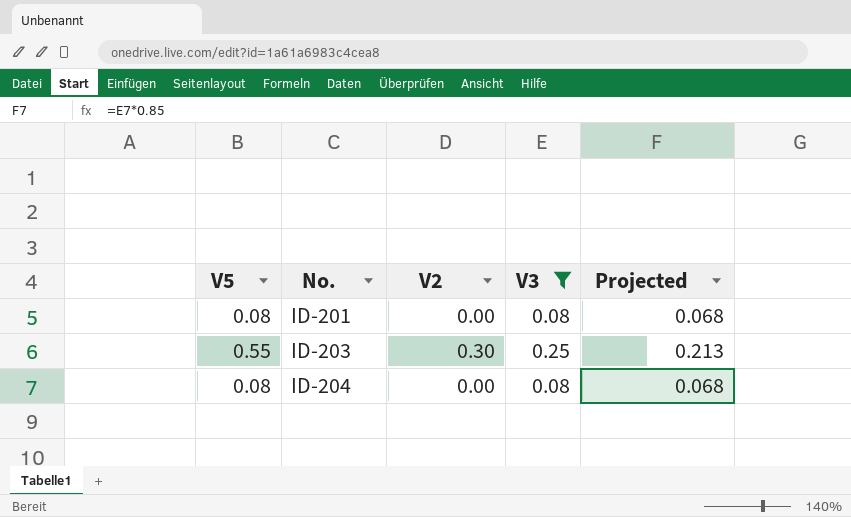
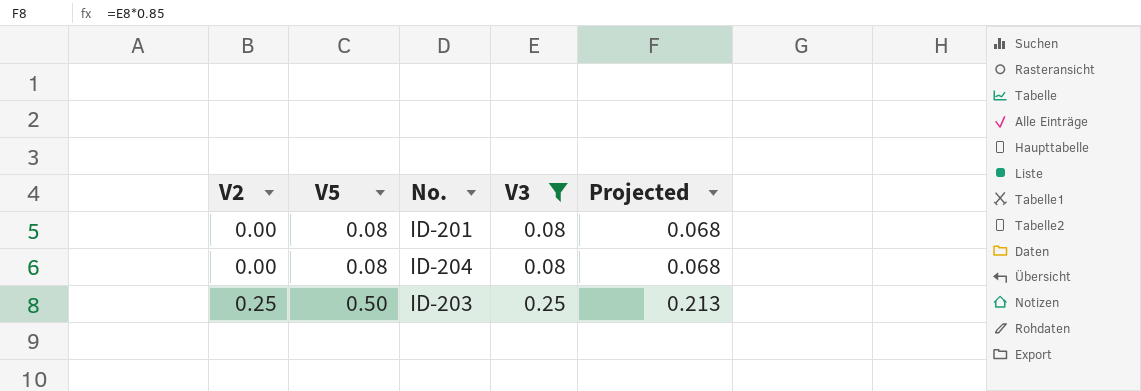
row order: No. ascending -> V2 ascending
column V2 | position: 3 -> 1
ID-203 | V2: 0.30 -> 0.25
ID-203 | V5: 0.55 -> 0.50

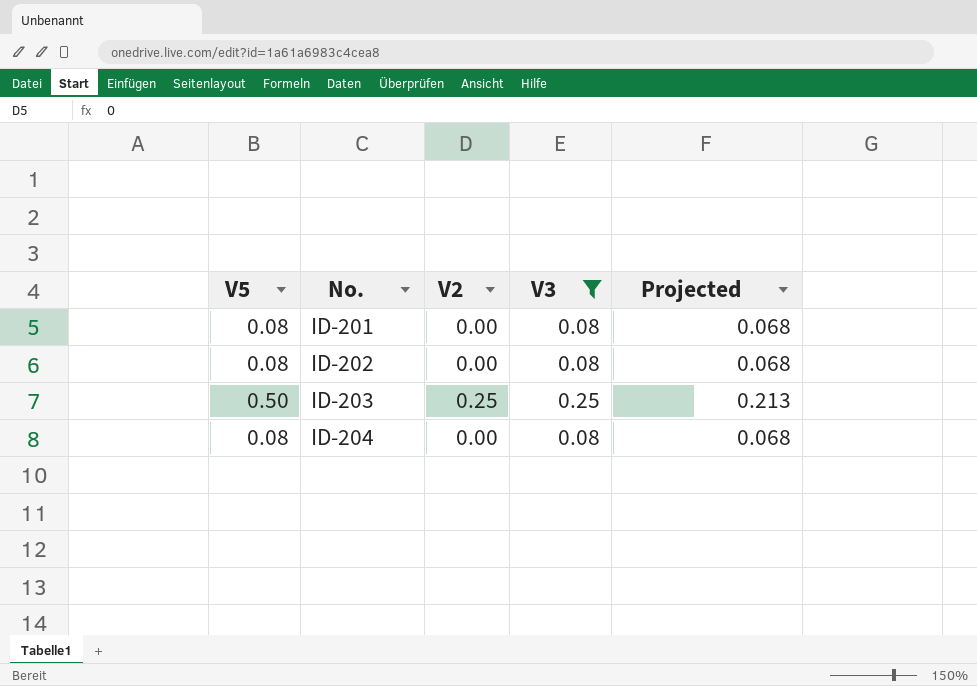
row order: V2 ascending -> No. ascending
column V2 | position: 1 -> 3
row ID-202: none -> 0.08 | 0.00 | 0.08 | 0.068

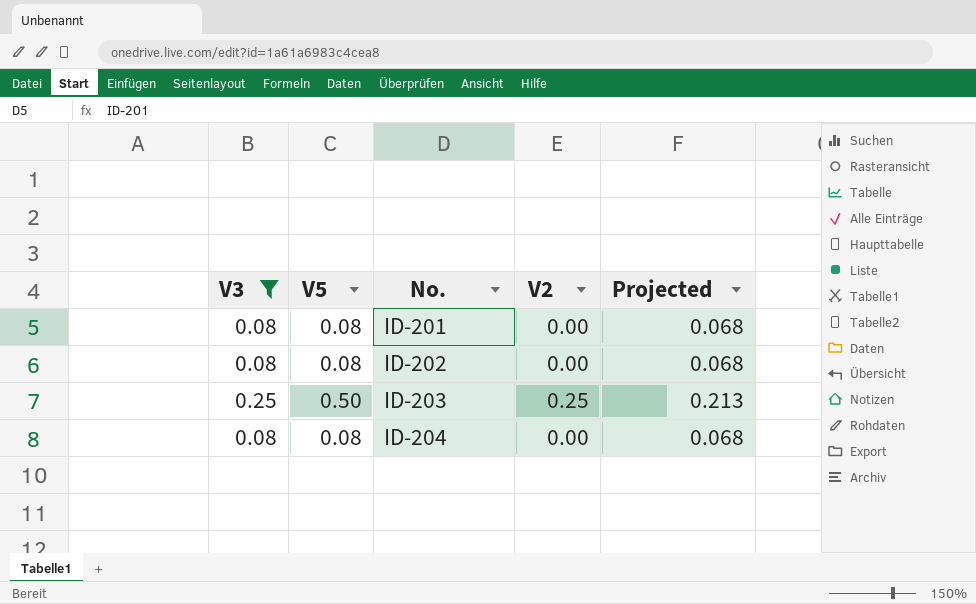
column V3 | position: 4 -> 1

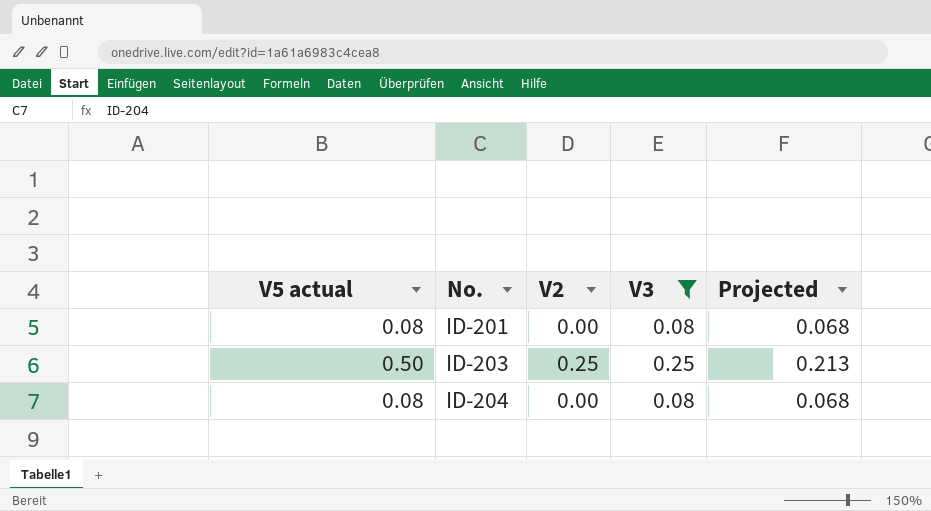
column name: V5 -> V5 actual
column V3 | position: 1 -> 4
row ID-202: 0.08 | 0.08 | 0.00 | 0.068 -> none

